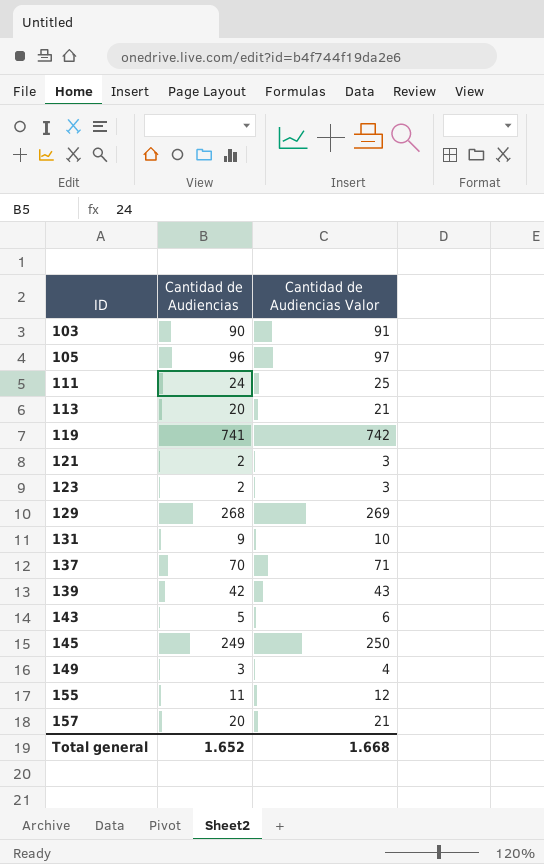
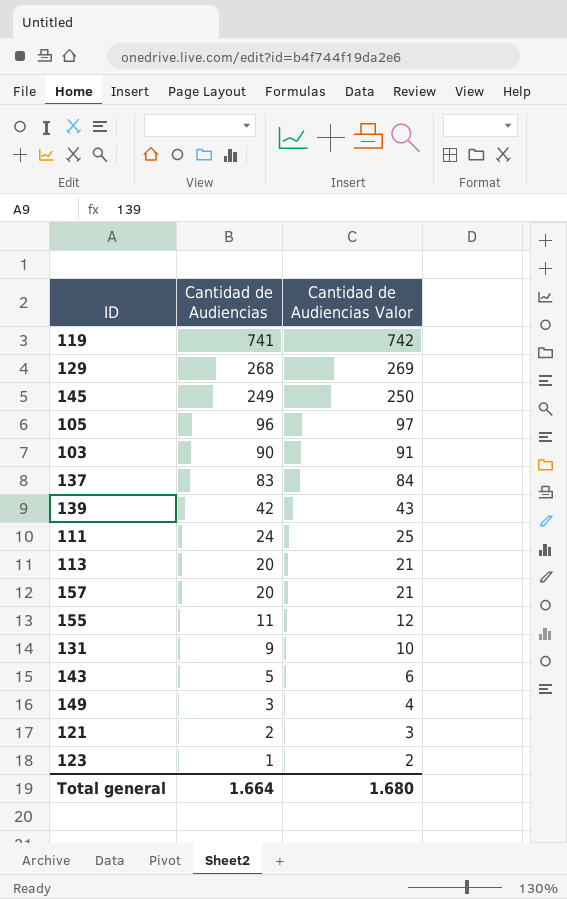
row order: ID ascending -> Cantidad de Audiencias descending
137 | Cantidad de Audiencias: 70 -> 83
137 | Cantidad de Audiencias Valor: 71 -> 84
123 | Cantidad de Audiencias: 2 -> 1
123 | Cantidad de Audiencias Valor: 3 -> 2
Total general | Cantidad de Audiencias: 1.652 -> 1.664
Total general | Cantidad de Audiencias Valor: 1.668 -> 1.680

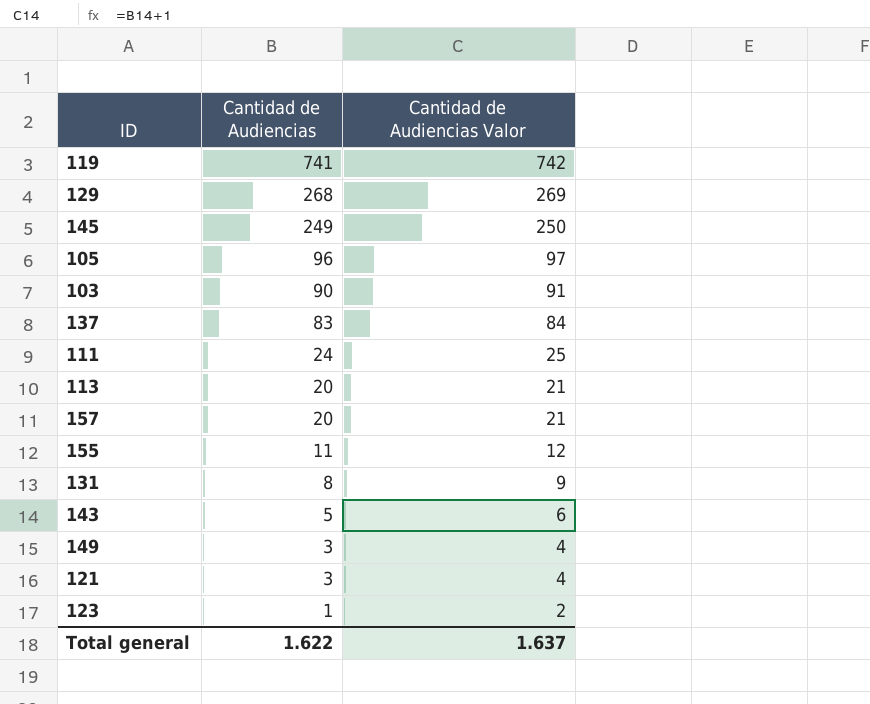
row 139: 42 | 43 -> none
131 | Cantidad de Audiencias: 9 -> 8
131 | Cantidad de Audiencias Valor: 10 -> 9
121 | Cantidad de Audiencias: 2 -> 3
121 | Cantidad de Audiencias Valor: 3 -> 4
Total general | Cantidad de Audiencias: 1.664 -> 1.622
Total general | Cantidad de Audiencias Valor: 1.680 -> 1.637

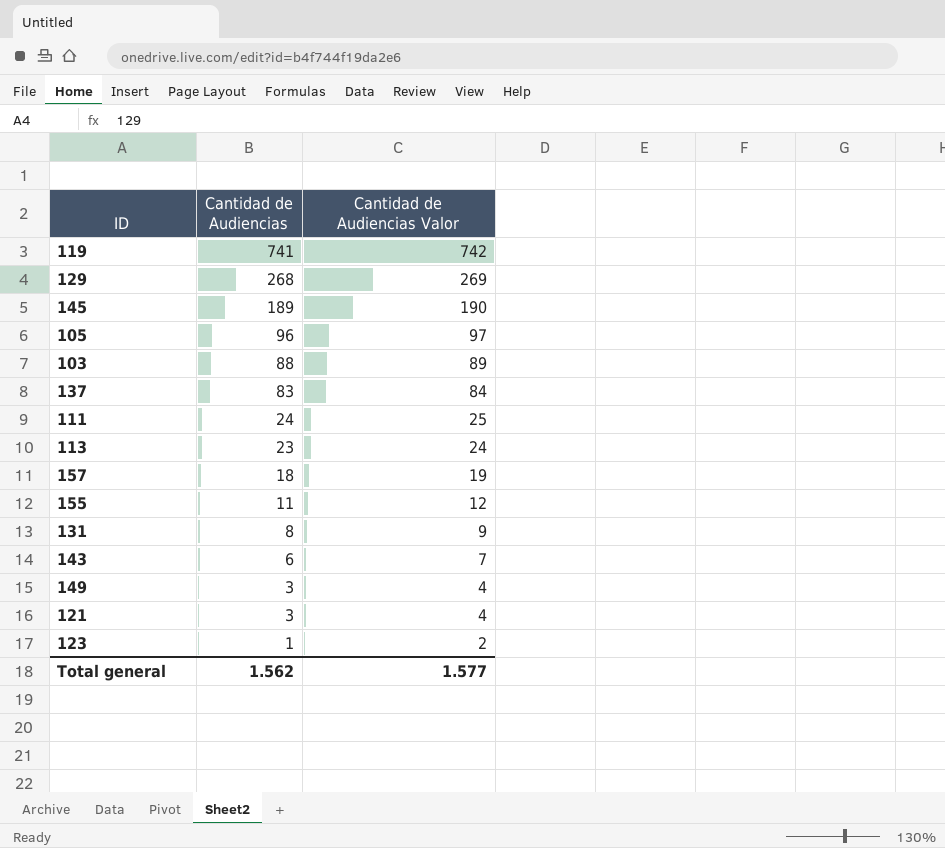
145 | Cantidad de Audiencias: 249 -> 189
145 | Cantidad de Audiencias Valor: 250 -> 190
103 | Cantidad de Audiencias: 90 -> 88
103 | Cantidad de Audiencias Valor: 91 -> 89
113 | Cantidad de Audiencias: 20 -> 23
113 | Cantidad de Audiencias Valor: 21 -> 24
157 | Cantidad de Audiencias: 20 -> 18
157 | Cantidad de Audiencias Valor: 21 -> 19
143 | Cantidad de Audiencias: 5 -> 6
143 | Cantidad de Audiencias Valor: 6 -> 7
Total general | Cantidad de Audiencias: 1.622 -> 1.562
Total general | Cantidad de Audiencias Valor: 1.637 -> 1.577

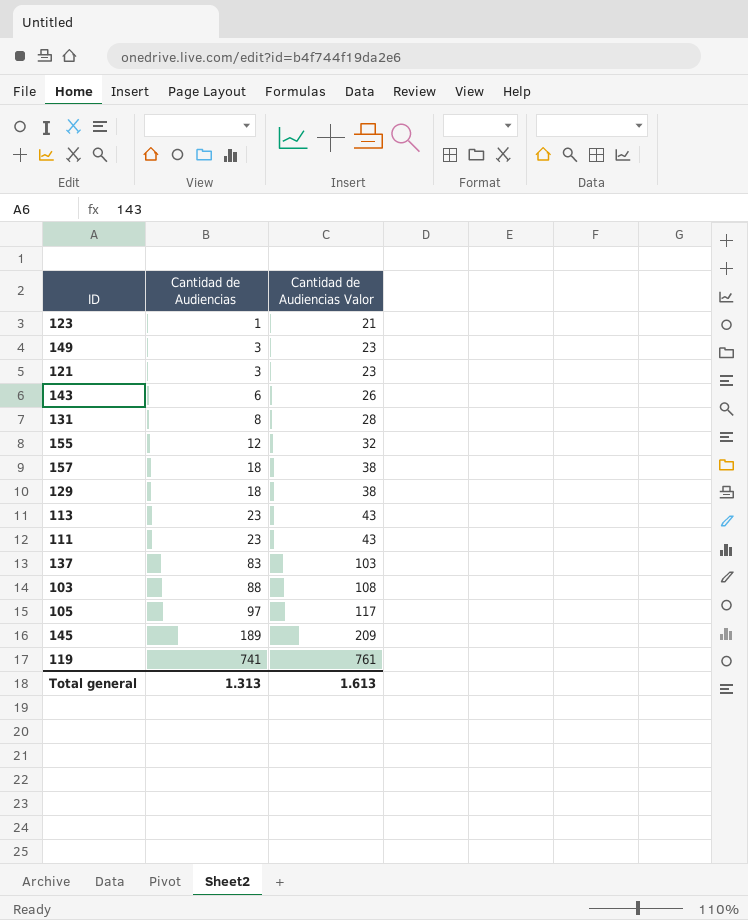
row order: Cantidad de Audiencias descending -> Cantidad de Audiencias ascending
column Cantidad de Audiencias Valor | formula: [Cantidad de Audiencias] + 1 -> [Cantidad de Audiencias] + 20
155 | Cantidad de Audiencias: 11 -> 12
129 | Cantidad de Audiencias: 268 -> 18
111 | Cantidad de Audiencias: 24 -> 23
105 | Cantidad de Audiencias: 96 -> 97
Total general | Cantidad de Audiencias: 1.562 -> 1.313
Total general | Cantidad de Audiencias Valor: 1.577 -> 1.613

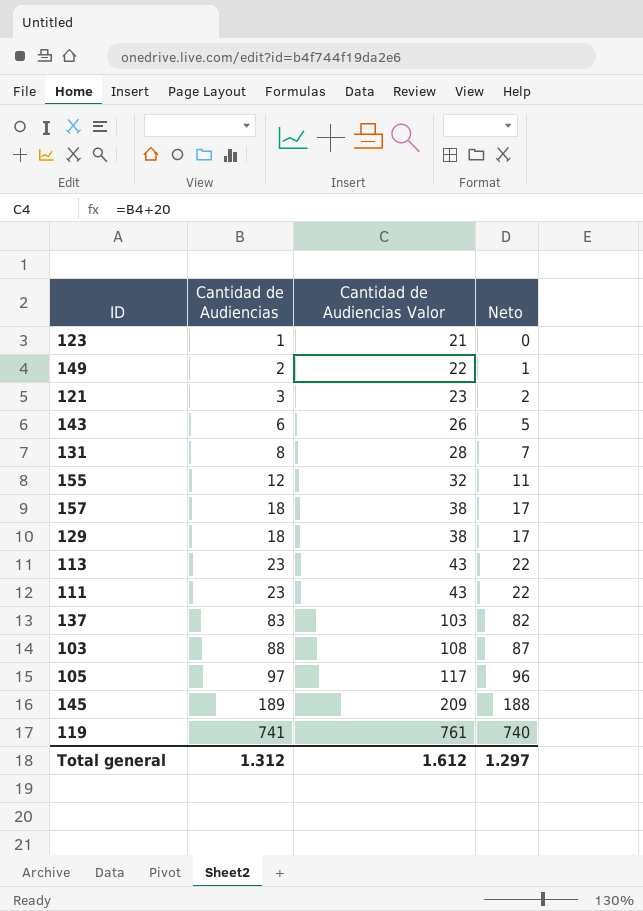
column Neto | formula: none -> [Cantidad de Audiencias] - 1
149 | Cantidad de Audiencias: 3 -> 2
149 | Cantidad de Audiencias Valor: 23 -> 22
Total general | Cantidad de Audiencias: 1.313 -> 1.312
Total general | Cantidad de Audiencias Valor: 1.613 -> 1.612

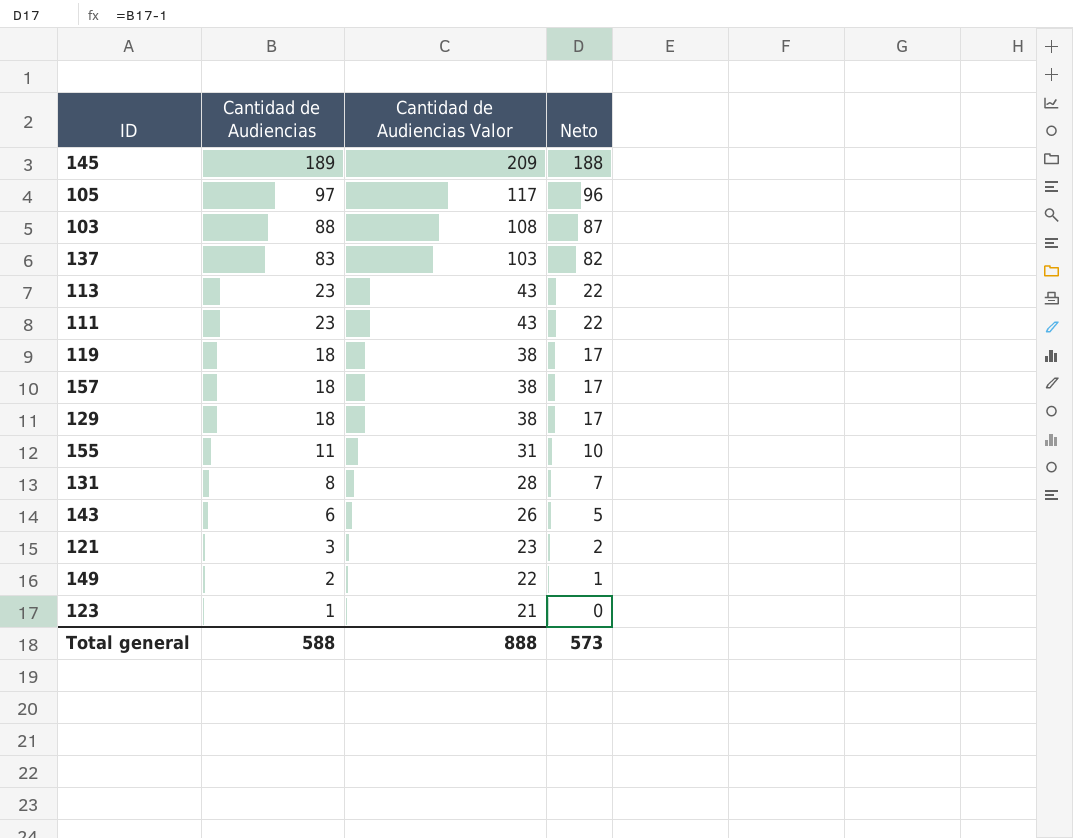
row order: Cantidad de Audiencias ascending -> Cantidad de Audiencias descending
119 | Cantidad de Audiencias: 741 -> 18
119 | Cantidad de Audiencias Valor: 761 -> 38
119 | Neto: 740 -> 17
155 | Cantidad de Audiencias: 12 -> 11
155 | Cantidad de Audiencias Valor: 32 -> 31
155 | Neto: 11 -> 10
Total general | Cantidad de Audiencias: 1.312 -> 588
Total general | Cantidad de Audiencias Valor: 1.612 -> 888
Total general | Neto: 1.297 -> 573

